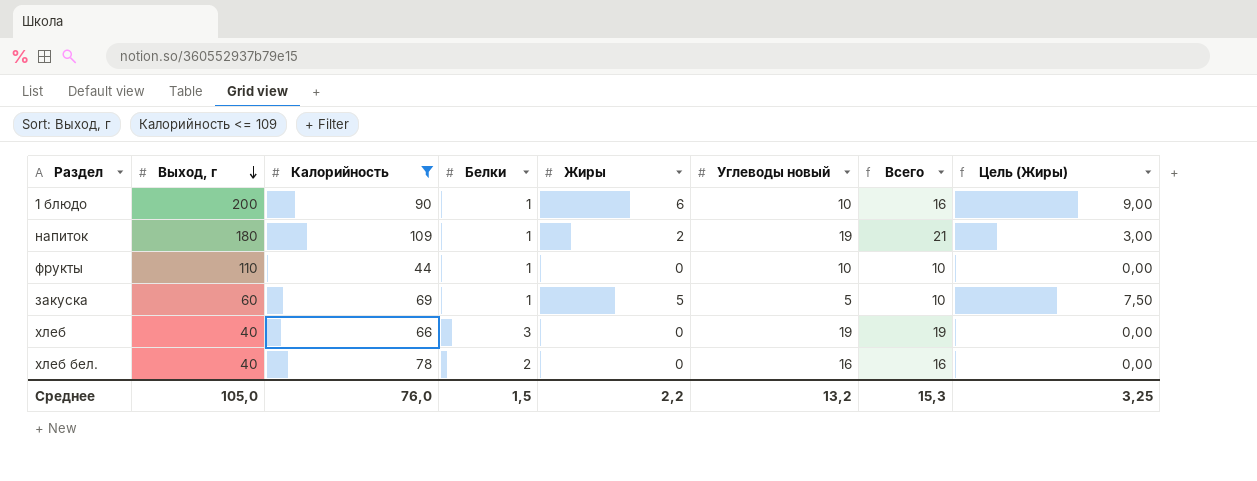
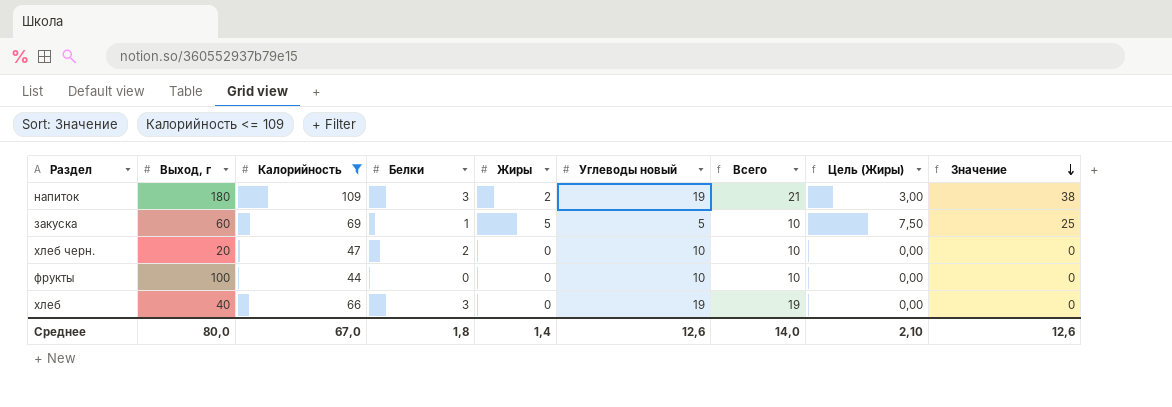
row order: Выход, г descending -> Значение descending
column Значение | formula: none -> [Жиры] * [Углеводы новый]
row 1 блюдо: 200 | 90 | 1 | 6 | 10 | 16 | 9,00 -> none
row хлеб бел.: 40 | 78 | 2 | 0 | 16 | 16 | 0,00 -> none
напиток | Белки: 1 -> 3
row хлеб черн.: none -> 20 | 47 | 2 | 0 | 10 | 10 | 0,00 | 0
фрукты | Выход, г: 110 -> 100
фрукты | Белки: 1 -> 0
Среднее | Выход, г: 105,0 -> 80,0
Среднее | Калорийность: 76,0 -> 67,0
Среднее | Белки: 1,5 -> 1,8
Среднее | Жиры: 2,2 -> 1,4
Среднее | Углеводы новый: 13,2 -> 12,6
Среднее | Всего: 15,3 -> 14,0
Среднее | Цель (Жиры): 3,25 -> 2,10

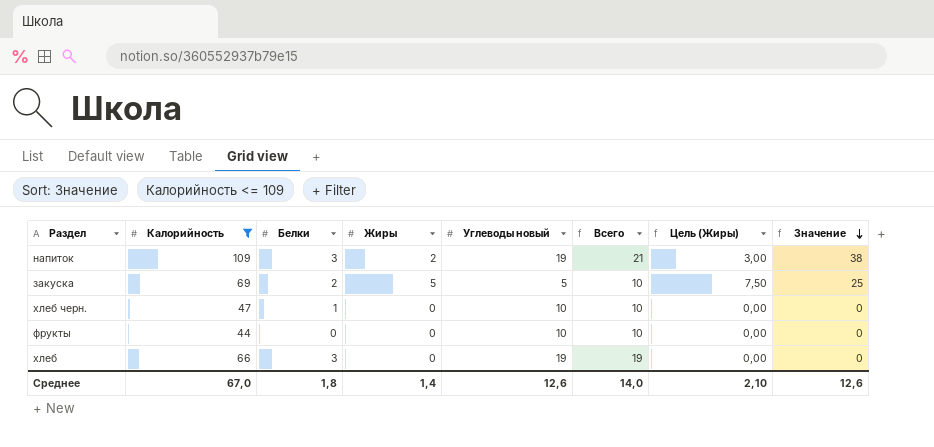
column Выход, г | position: 2 -> none
закуска | Белки: 1 -> 2
хлеб черн. | Белки: 2 -> 1

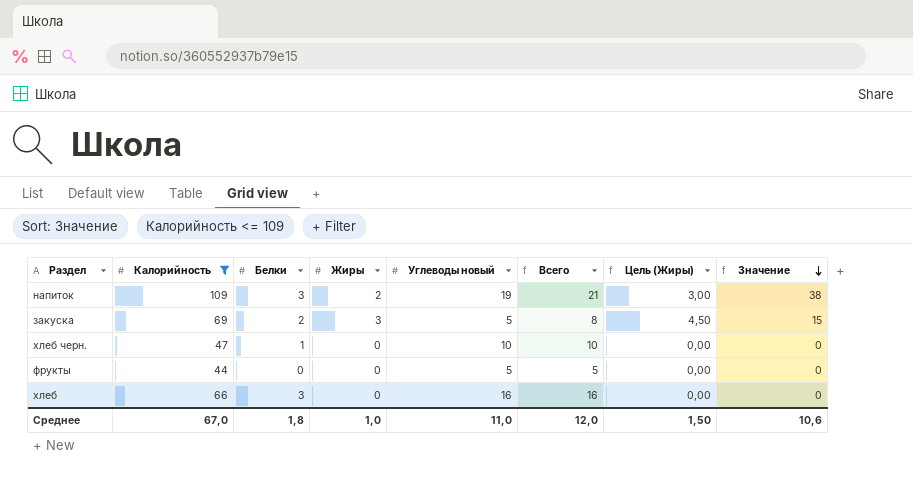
закуска | Жиры: 5 -> 3
закуска | Всего: 10 -> 8
закуска | Цель (Жиры): 7,50 -> 4,50
закуска | Значение: 25 -> 15
фрукты | Углеводы новый: 10 -> 5
фрукты | Всего: 10 -> 5
хлеб | Углеводы новый: 19 -> 16
хлеб | Всего: 19 -> 16
Среднее | Жиры: 1,4 -> 1,0
Среднее | Углеводы новый: 12,6 -> 11,0
Среднее | Всего: 14,0 -> 12,0
Среднее | Цель (Жиры): 2,10 -> 1,50
Среднее | Значение: 12,6 -> 10,6

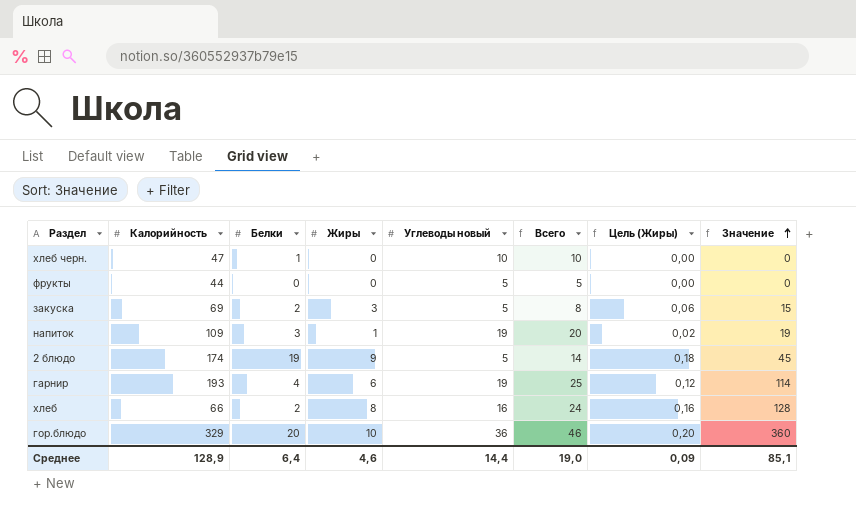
filter: Калорийность <= 109 -> none
row order: Значение descending -> Значение ascending
column Цель (Жиры) | formula: [Жиры] * 1,5 -> [Жиры] * 0,02
напиток | Жиры: 2 -> 1
напиток | Всего: 21 -> 20
напиток | Значение: 38 -> 19
хлеб | Белки: 3 -> 2
хлеб | Жиры: 0 -> 8
хлеб | Всего: 16 -> 24
хлеб | Значение: 0 -> 128
Среднее | Калорийность: 67,0 -> 128,9
Среднее | Белки: 1,8 -> 6,4
Среднее | Жиры: 1,0 -> 4,6
Среднее | Углеводы новый: 11,0 -> 14,4
Среднее | Всего: 12,0 -> 19,0
Среднее | Цель (Жиры): 1,50 -> 0,09
Среднее | Значение: 10,6 -> 85,1

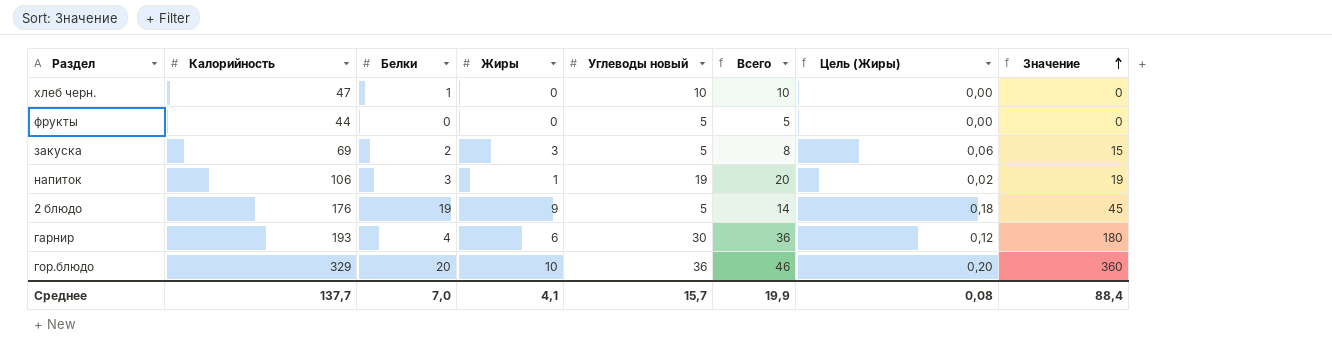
row хлеб: 66 | 2 | 8 | 16 | 24 | 0,16 | 128 -> none
напиток | Калорийность: 109 -> 106
2 блюдо | Калорийность: 174 -> 176
гарнир | Углеводы новый: 19 -> 30
гарнир | Всего: 25 -> 36
гарнир | Значение: 114 -> 180
Среднее | Калорийность: 128,9 -> 137,7
Среднее | Белки: 6,4 -> 7,0
Среднее | Жиры: 4,6 -> 4,1
Среднее | Углеводы новый: 14,4 -> 15,7
Среднее | Всего: 19,0 -> 19,9
Среднее | Цель (Жиры): 0,09 -> 0,08
Среднее | Значение: 85,1 -> 88,4

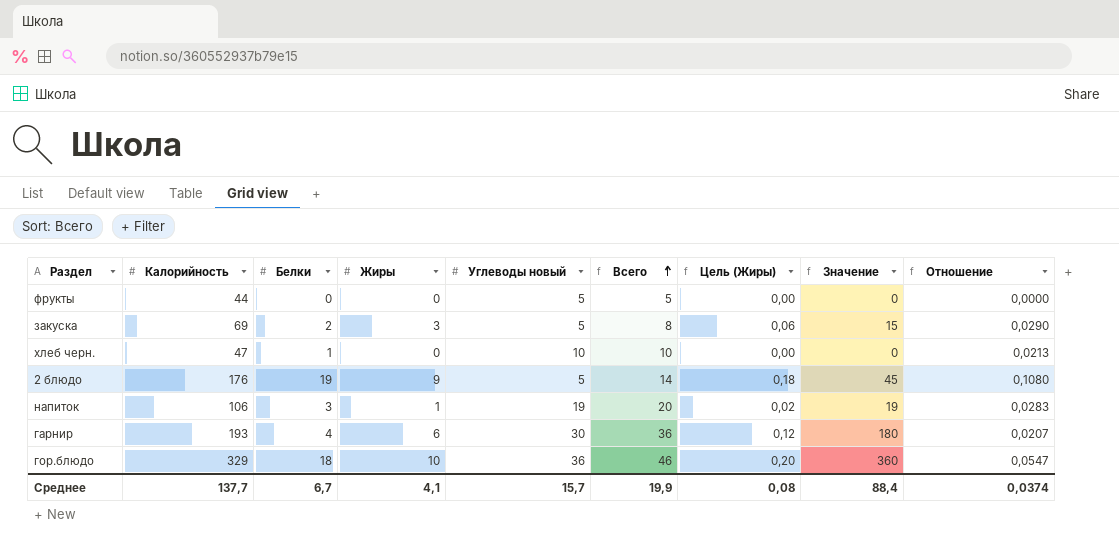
row order: Значение ascending -> Всего ascending
column Отношение | formula: none -> [Белки] / [Калорийность]
гор.блюдо | Белки: 20 -> 18
Среднее | Белки: 7,0 -> 6,7

